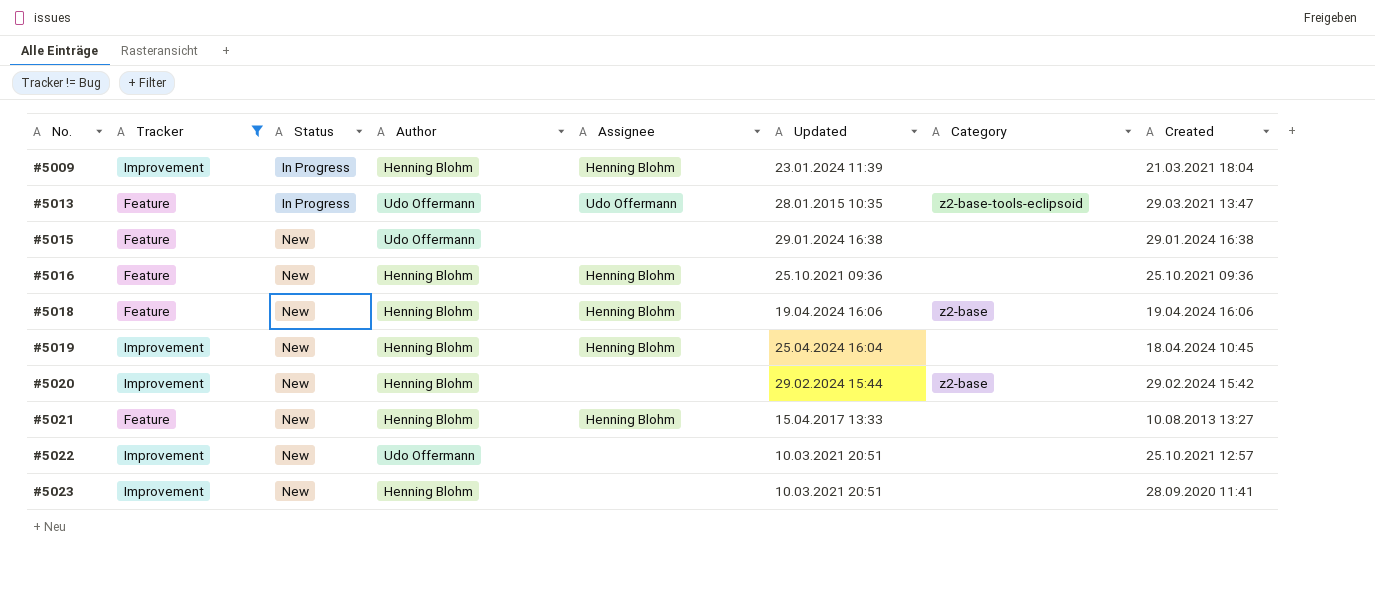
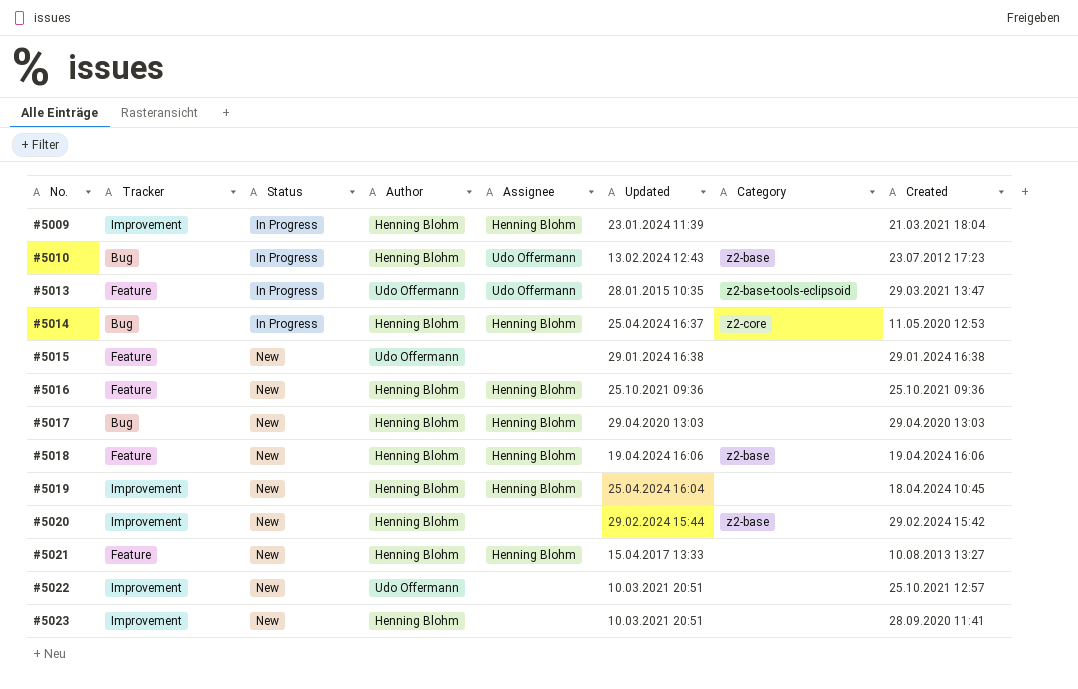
filter: Tracker != Bug -> none

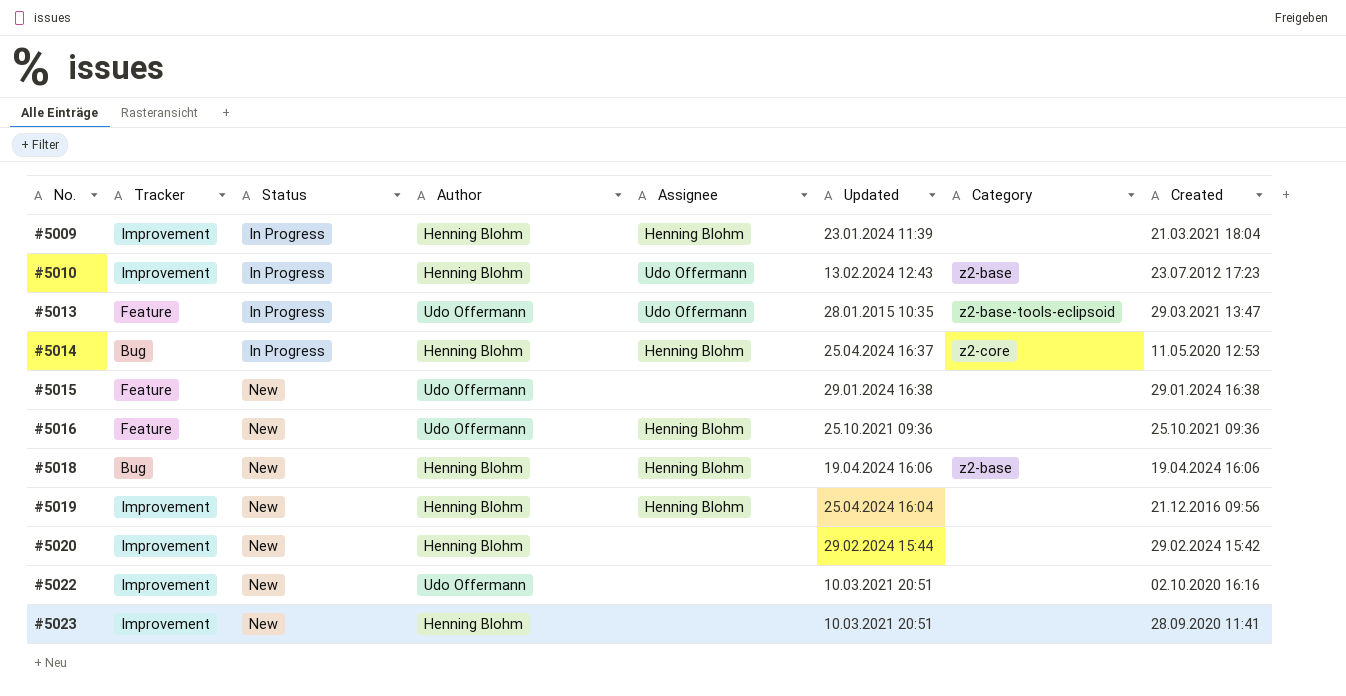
row #5017: Bug | New | Henning Blohm | Henning Blohm | 29.04.2020 13:03 | none | 29.04.2020 13:03 -> none
row #5021: Feature | New | Henning Blohm | Henning Blohm | 15.04.2017 13:33 | none | 10.08.2013 13:27 -> none
#5010 | Tracker: Bug -> Improvement
#5016 | Author: Henning Blohm -> Udo Offermann
#5018 | Tracker: Feature -> Bug
#5019 | Created: 18.04.2024 10:45 -> 21.12.2016 09:56
#5020 | Category: z2-base -> none
#5022 | Created: 25.10.2021 12:57 -> 02.10.2020 16:16

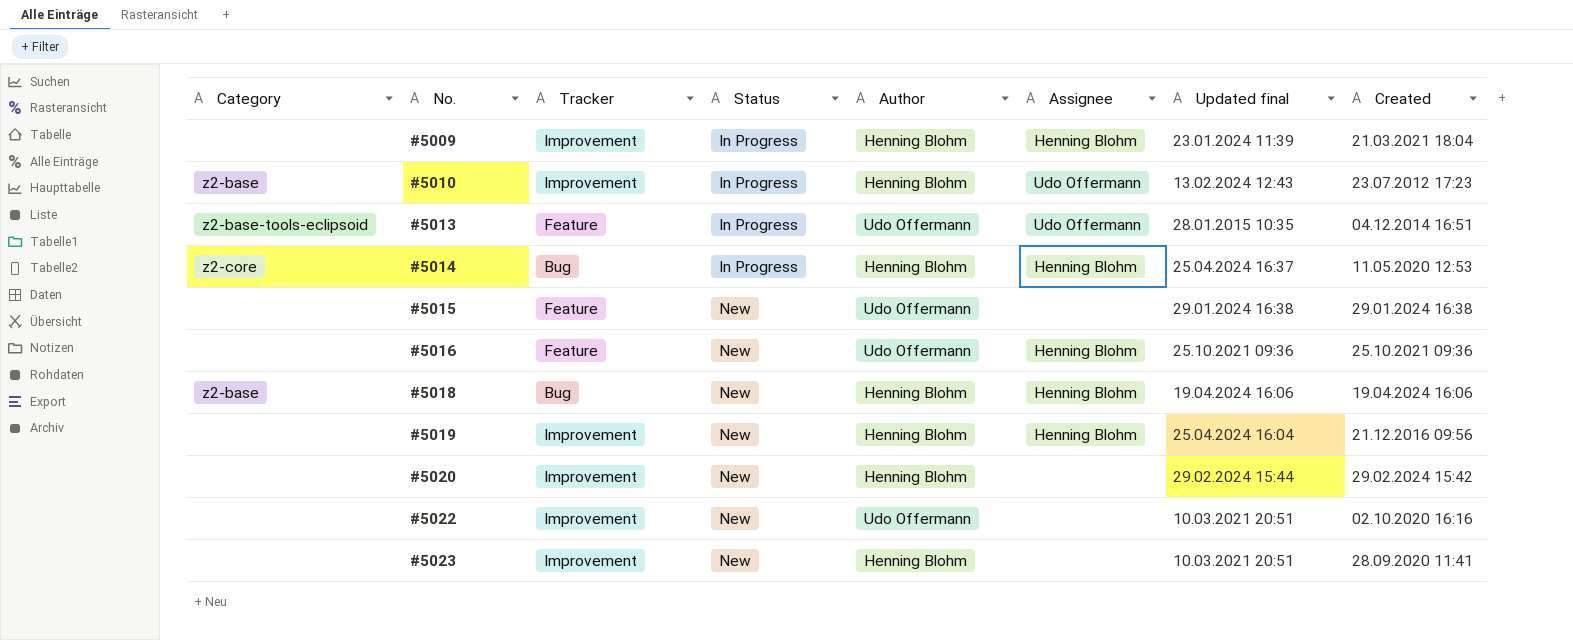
column Category | position: 7 -> 1
column name: Updated -> Updated final
#5013 | Created: 29.03.2021 13:47 -> 04.12.2014 16:51

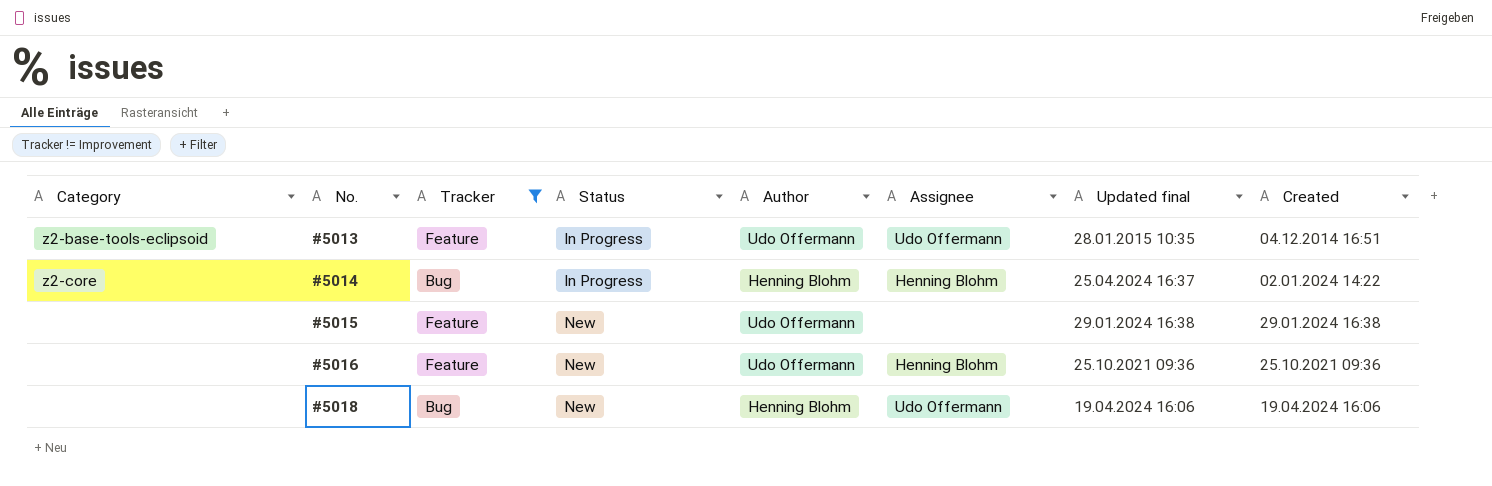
filter: none -> Tracker != Improvement
#5014 | Created: 11.05.2020 12:53 -> 02.01.2024 14:22
#5018 | Category: z2-base -> none
#5018 | Assignee: Henning Blohm -> Udo Offermann

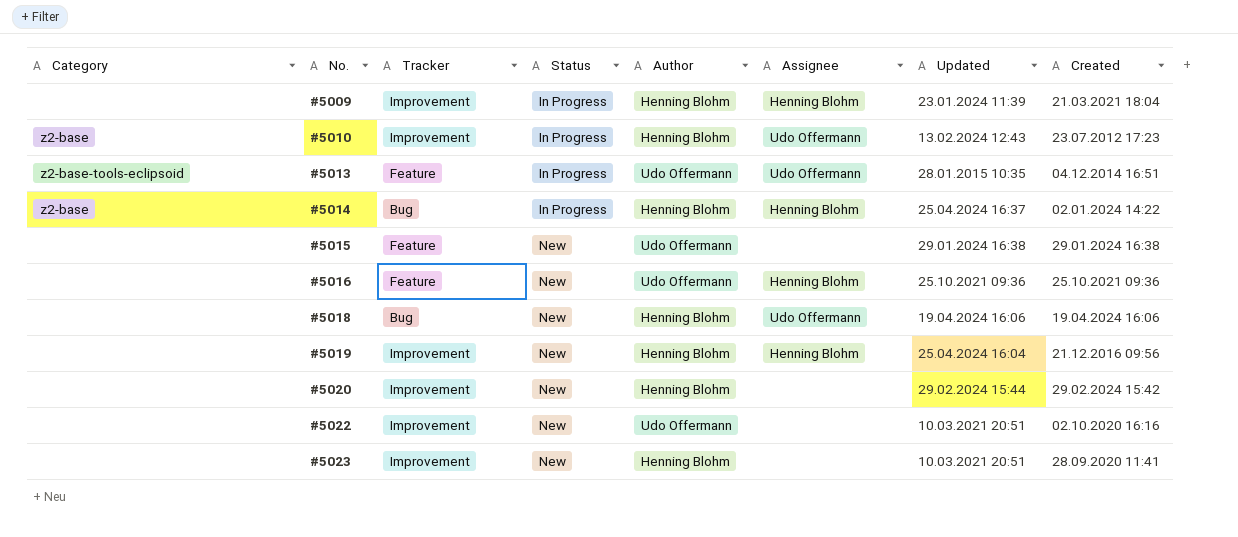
filter: Tracker != Improvement -> none
column name: Updated final -> Updated
#5014 | Category: z2-core -> z2-base

